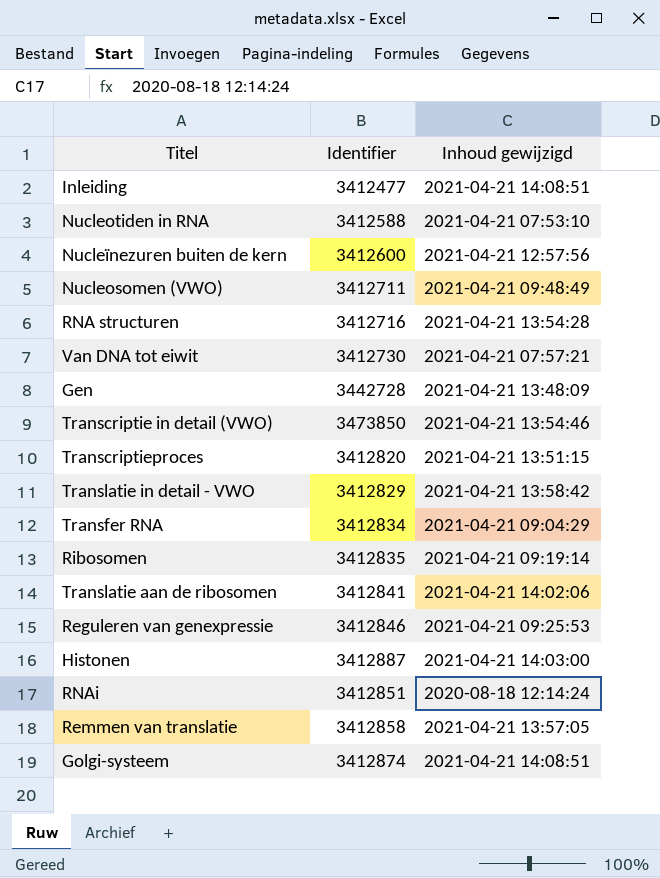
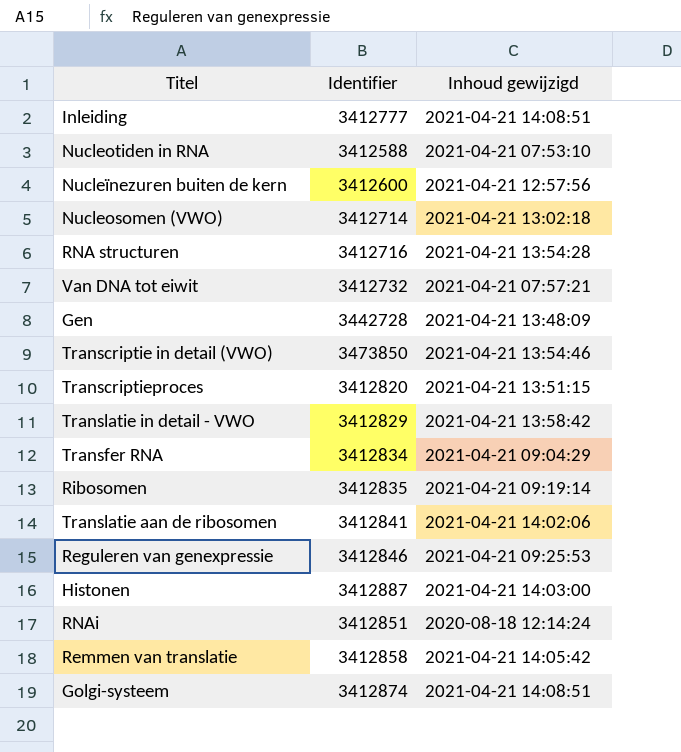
Inleiding | Identifier: 3412477 -> 3412777
Nucleosomen (VWO) | Identifier: 3412711 -> 3412714
Nucleosomen (VWO) | Inhoud gewijzigd: 2021-04-21 09:48:49 -> 2021-04-21 13:02:18
Van DNA tot eiwit | Identifier: 3412730 -> 3412732
Remmen van translatie | Inhoud gewijzigd: 2021-04-21 13:57:05 -> 2021-04-21 14:05:42

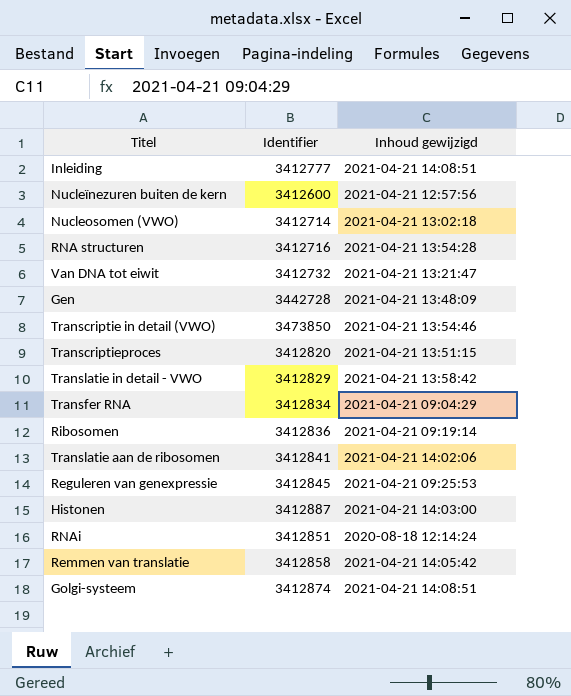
row Nucleotiden in RNA: 3412588 | 2021-04-21 07:53:10 -> none
Van DNA tot eiwit | Inhoud gewijzigd: 2021-04-21 07:57:21 -> 2021-04-21 13:21:47
Ribosomen | Identifier: 3412835 -> 3412836
Reguleren van genexpressie | Identifier: 3412846 -> 3412845

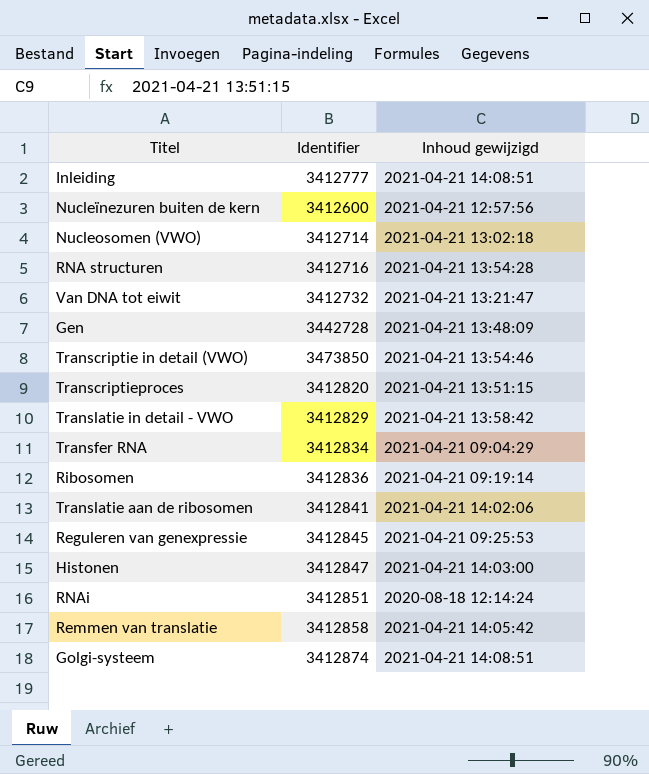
Histonen | Identifier: 3412887 -> 3412847

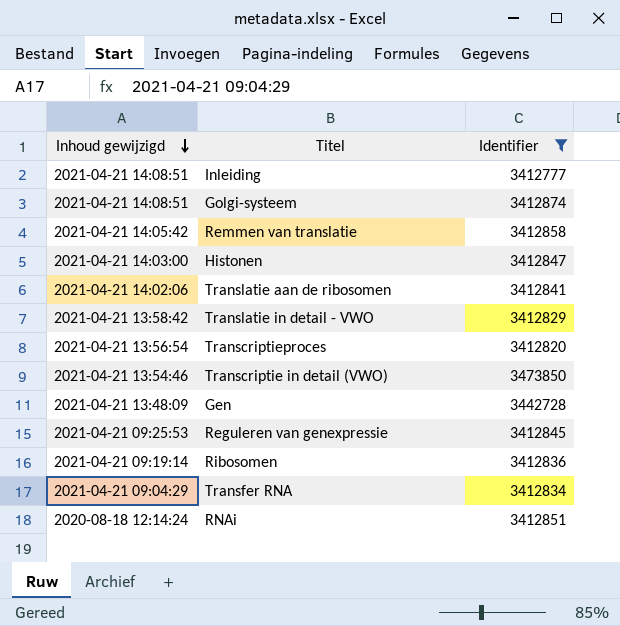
filter: none -> Identifier >= 3412777
row order: none -> Inhoud gewijzigd descending
column Inhoud gewijzigd | position: 3 -> 1
Transcriptieproces | Inhoud gewijzigd: 2021-04-21 13:51:15 -> 2021-04-21 13:56:54

